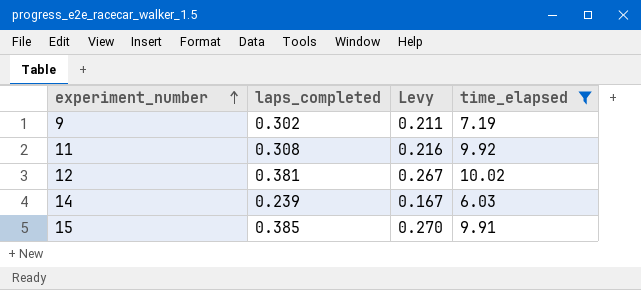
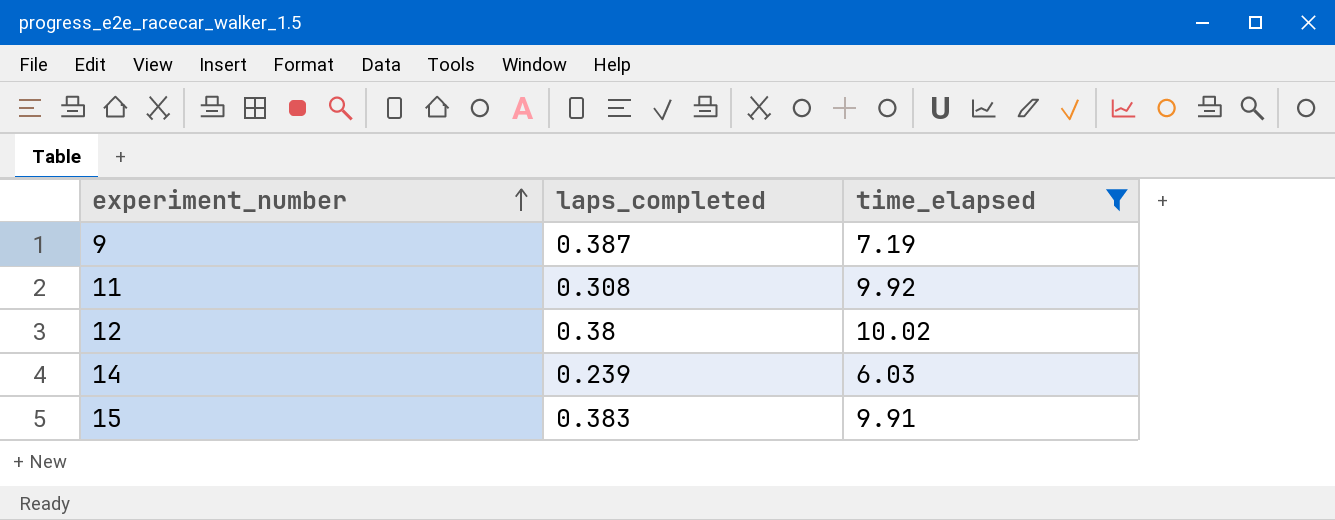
column Levy | formula: [laps_completed] * 0.7 -> none
9 | laps_completed: 0.302 -> 0.387
12 | laps_completed: 0.381 -> 0.38
15 | laps_completed: 0.385 -> 0.383

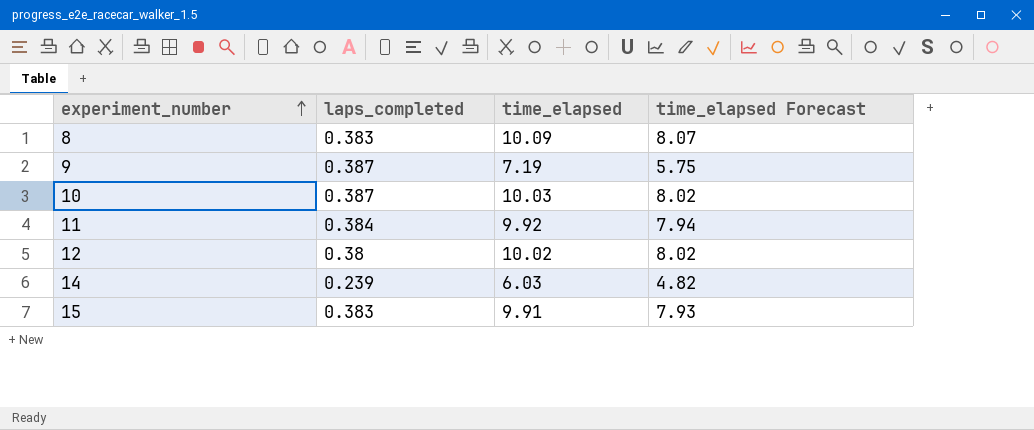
filter: time_elapsed <= 10.02 -> none
column time_elapsed Forecast | formula: none -> [time_elapsed] * 0.8
11 | laps_completed: 0.308 -> 0.384

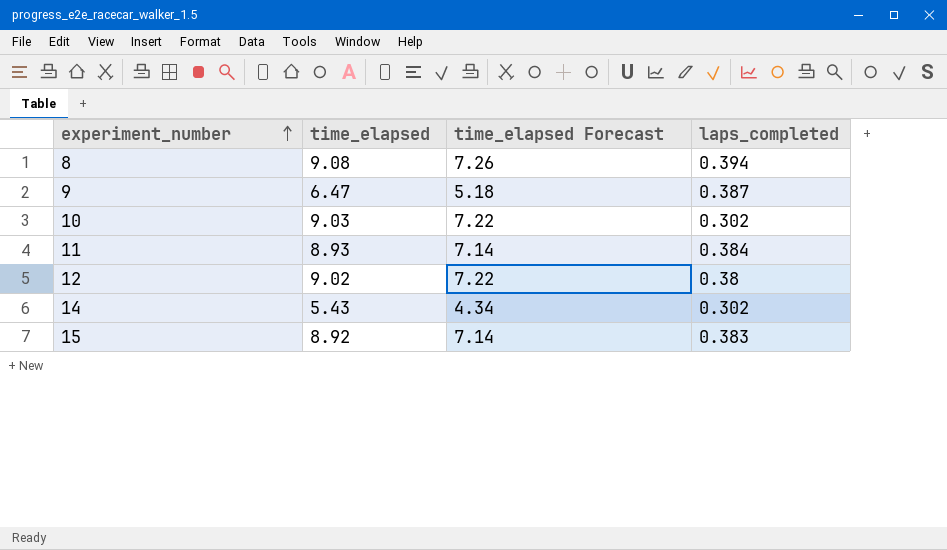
column laps_completed | position: 2 -> 4
8 | time_elapsed: 10.09 -> 9.08
8 | time_elapsed Forecast: 8.07 -> 7.26
8 | laps_completed: 0.383 -> 0.394
9 | time_elapsed: 7.19 -> 6.47
9 | time_elapsed Forecast: 5.75 -> 5.18
10 | time_elapsed: 10.03 -> 9.03
10 | time_elapsed Forecast: 8.02 -> 7.22
10 | laps_completed: 0.387 -> 0.302
11 | time_elapsed: 9.92 -> 8.93
11 | time_elapsed Forecast: 7.94 -> 7.14
12 | time_elapsed: 10.02 -> 9.02
12 | time_elapsed Forecast: 8.02 -> 7.22
14 | time_elapsed: 6.03 -> 5.43
14 | time_elapsed Forecast: 4.82 -> 4.34
14 | laps_completed: 0.239 -> 0.302
15 | time_elapsed: 9.91 -> 8.92
15 | time_elapsed Forecast: 7.93 -> 7.14

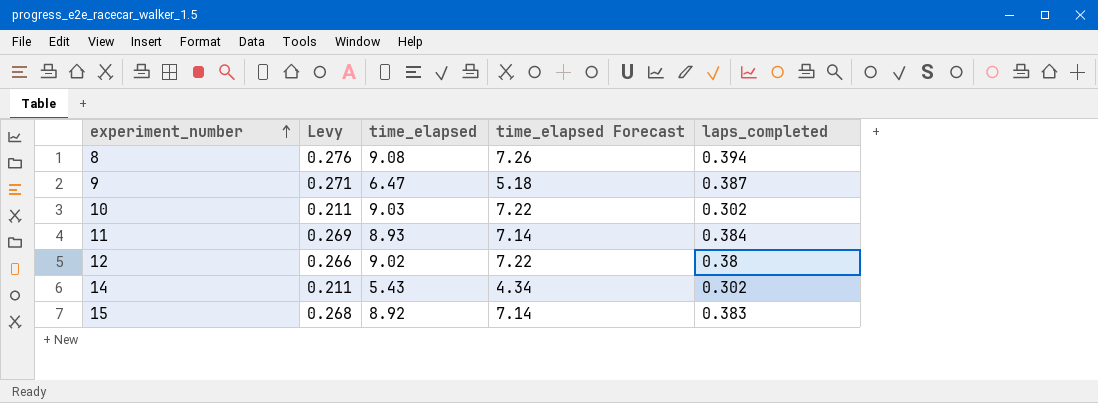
column Levy | formula: none -> [laps_completed] * 0.7

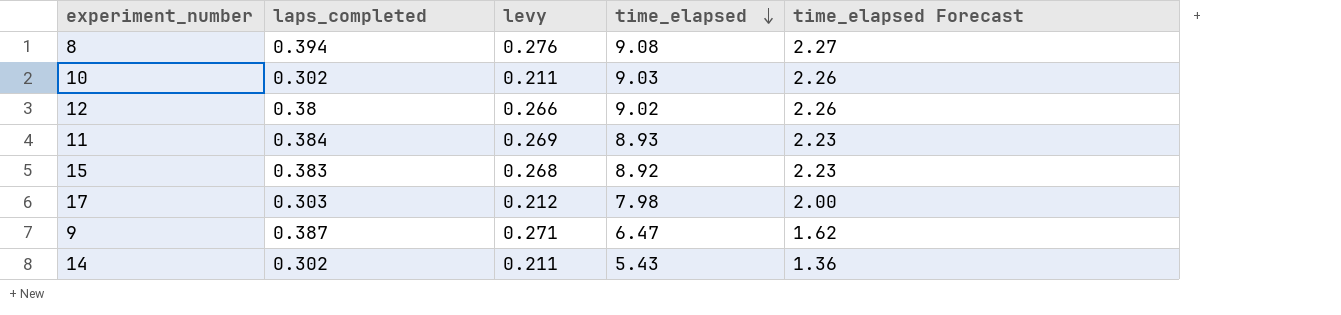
row order: experiment_number ascending -> time_elapsed descending
column laps_completed | position: 5 -> 2
column name: Levy -> levy
column time_elapsed Forecast | formula: [time_elapsed] * 0.8 -> [time_elapsed] * 0.25
row 17: none -> 0.303 | 0.212 | 7.98 | 2.00

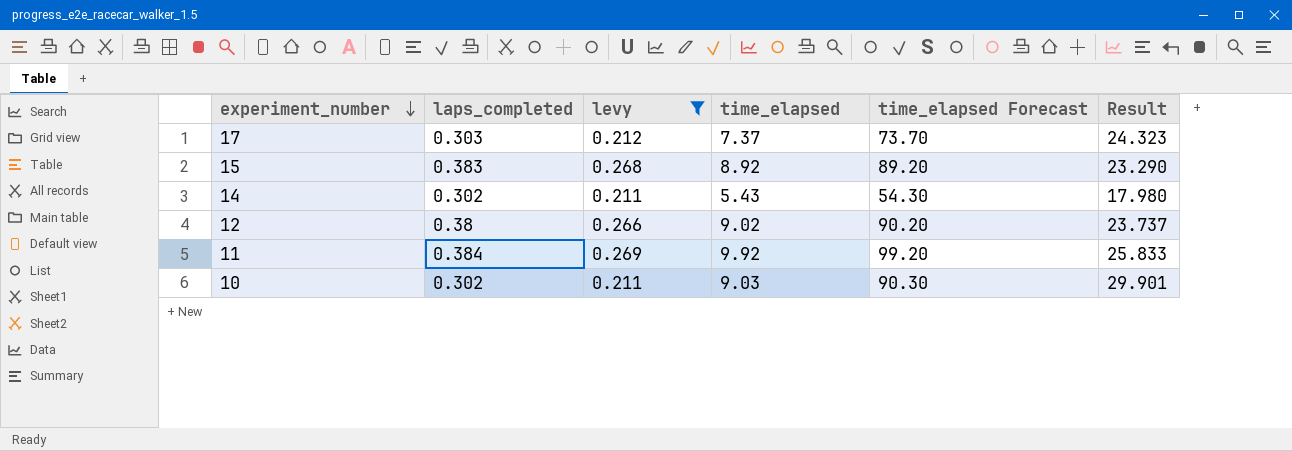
filter: none -> levy <= 0.269
row order: time_elapsed descending -> experiment_number descending
column time_elapsed Forecast | formula: [time_elapsed] * 0.25 -> [time_elapsed] * 10
column Result | formula: none -> [time_elapsed] / [laps_completed]
17 | time_elapsed: 7.98 -> 7.37
11 | time_elapsed: 8.93 -> 9.92

